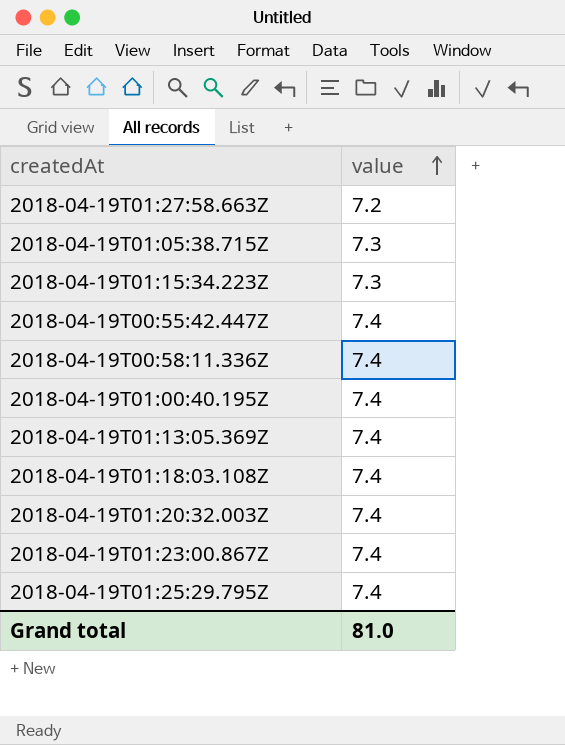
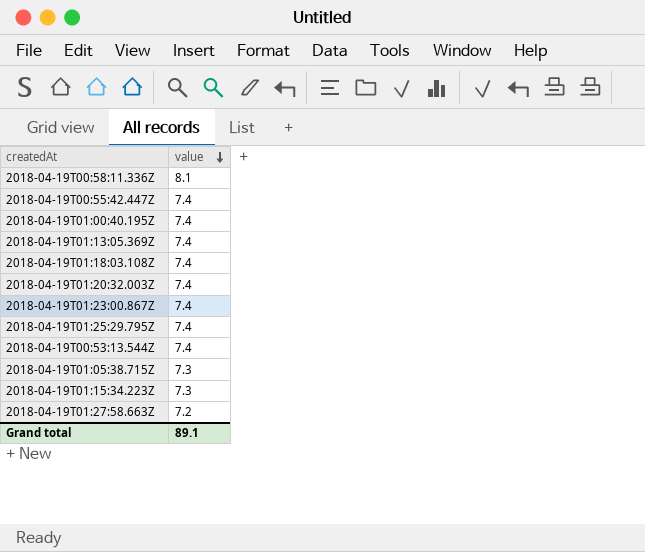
row order: value ascending -> value descending
2018-04-19T00:58:11.336Z | value: 7.4 -> 8.1
row 2018-04-19T00:53:13.544Z: none -> 7.4
Grand total | value: 81.0 -> 89.1

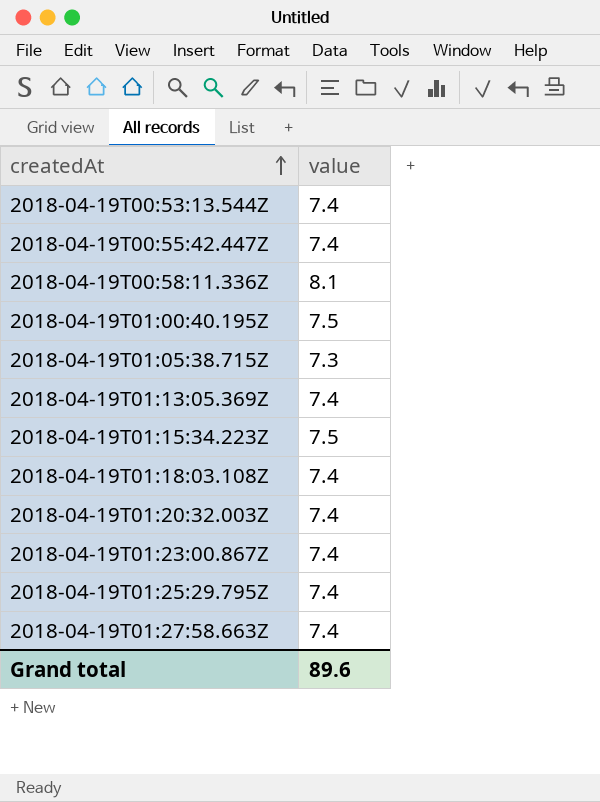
row order: value descending -> createdAt ascending
2018-04-19T01:00:40.195Z | value: 7.4 -> 7.5
2018-04-19T01:15:34.223Z | value: 7.3 -> 7.5
2018-04-19T01:27:58.663Z | value: 7.2 -> 7.4
Grand total | value: 89.1 -> 89.6

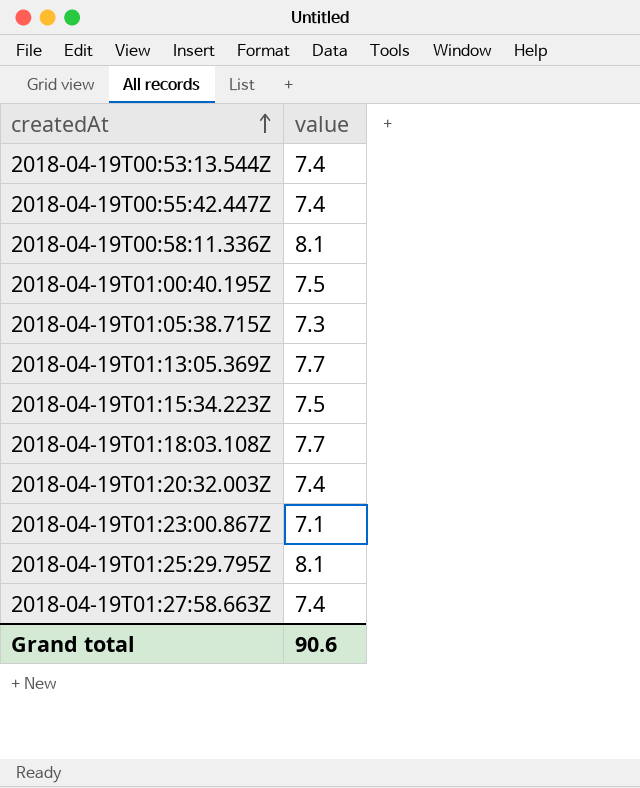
2018-04-19T01:13:05.369Z | value: 7.4 -> 7.7
2018-04-19T01:18:03.108Z | value: 7.4 -> 7.7
2018-04-19T01:23:00.867Z | value: 7.4 -> 7.1
2018-04-19T01:25:29.795Z | value: 7.4 -> 8.1
Grand total | value: 89.6 -> 90.6

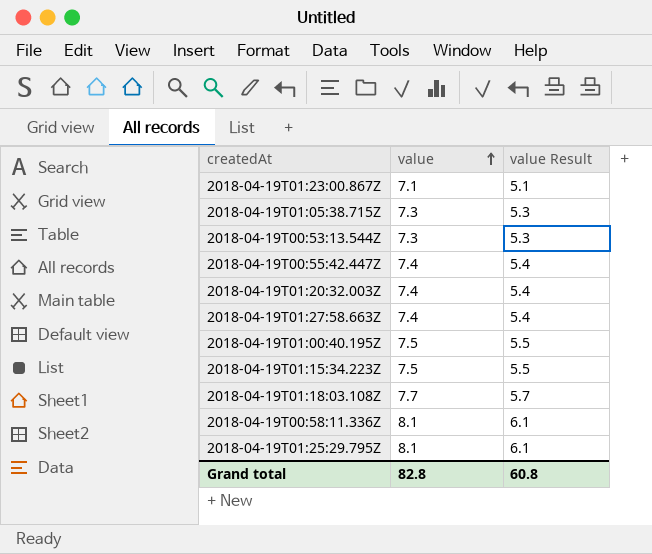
row order: createdAt ascending -> value ascending
column value Result | formula: none -> [value] - 2
row 2018-04-19T01:13:05.369Z: 7.7 -> none
2018-04-19T00:53:13.544Z | value: 7.4 -> 7.3
Grand total | value: 90.6 -> 82.8

